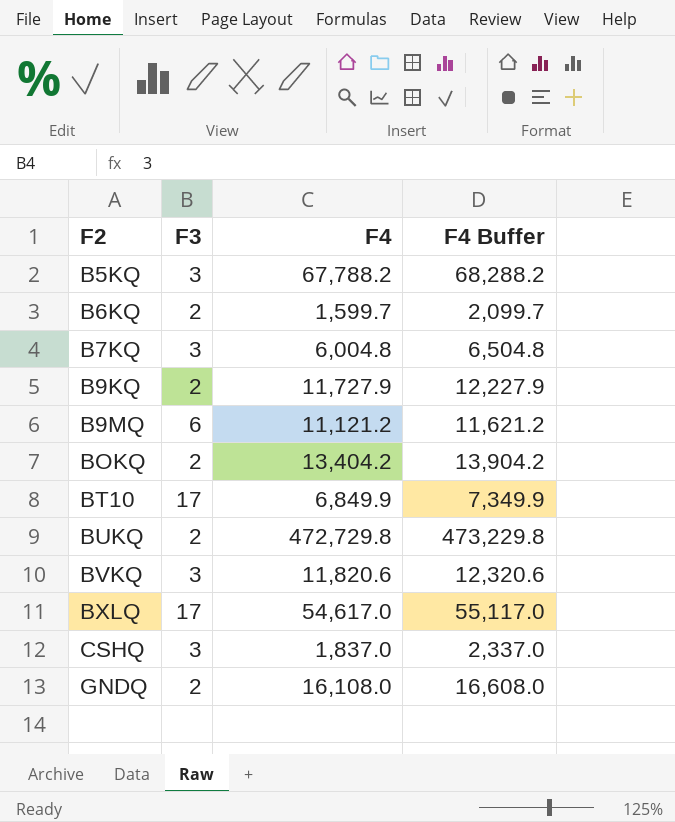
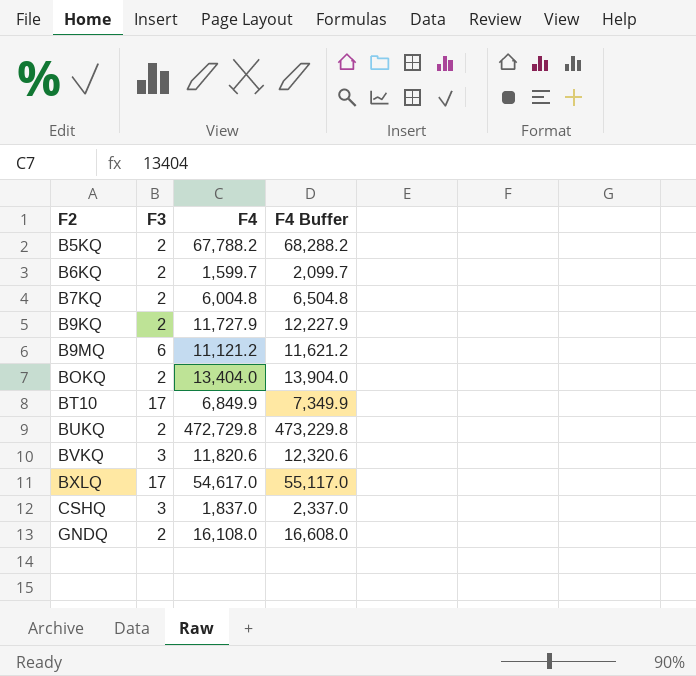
B5KQ | F3: 3 -> 2
B7KQ | F3: 3 -> 2
BOKQ | F4: 13,404.2 -> 13,404.0
BOKQ | F4 Buffer: 13,904.2 -> 13,904.0

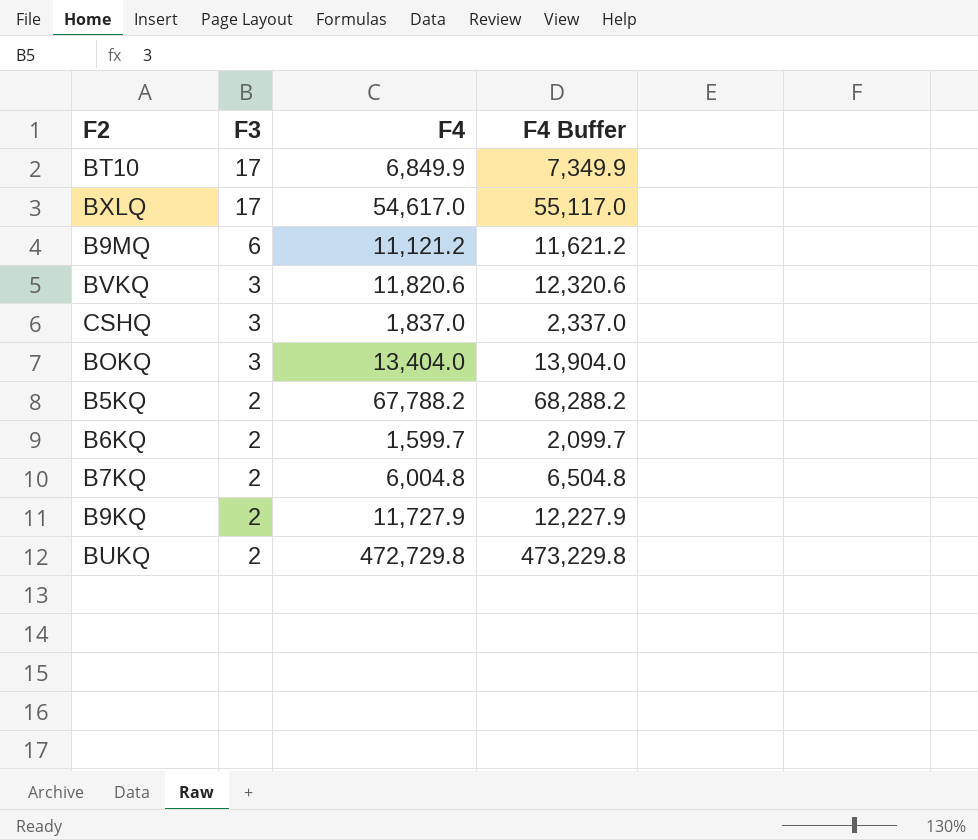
row order: F2 ascending -> F3 descending
row GNDQ: 2 | 16,108.0 | 16,608.0 -> none
BOKQ | F3: 2 -> 3

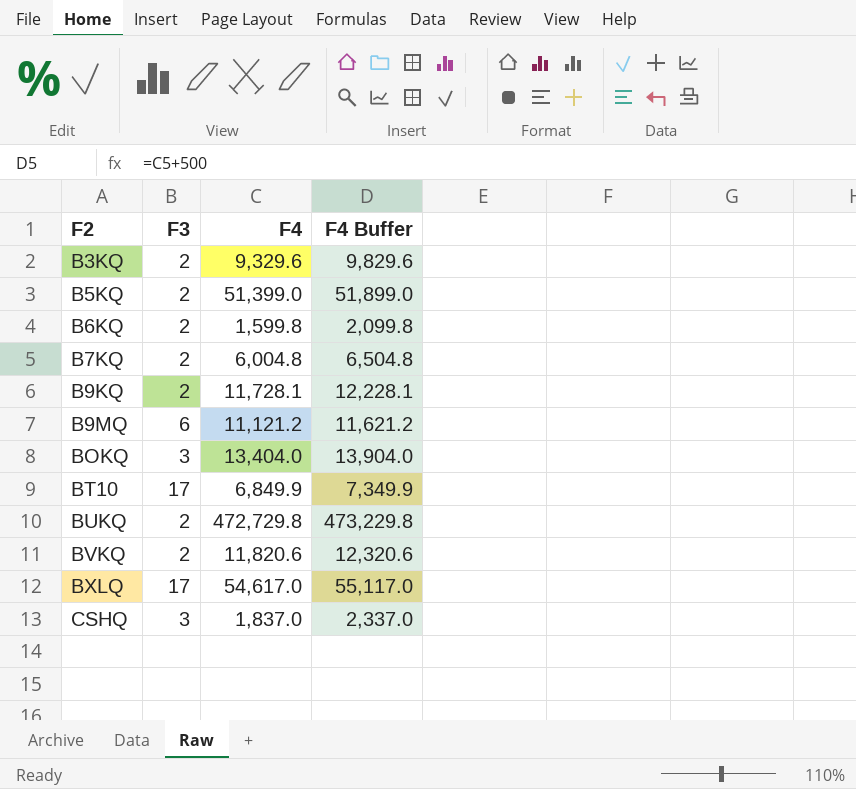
row order: F3 descending -> F2 ascending
row B3KQ: none -> 2 | 9,329.6 | 9,829.6
B5KQ | F4: 67,788.2 -> 51,399.0
B5KQ | F4 Buffer: 68,288.2 -> 51,899.0
B6KQ | F4: 1,599.7 -> 1,599.8
B6KQ | F4 Buffer: 2,099.7 -> 2,099.8
B9KQ | F4: 11,727.9 -> 11,728.1
B9KQ | F4 Buffer: 12,227.9 -> 12,228.1
BVKQ | F3: 3 -> 2

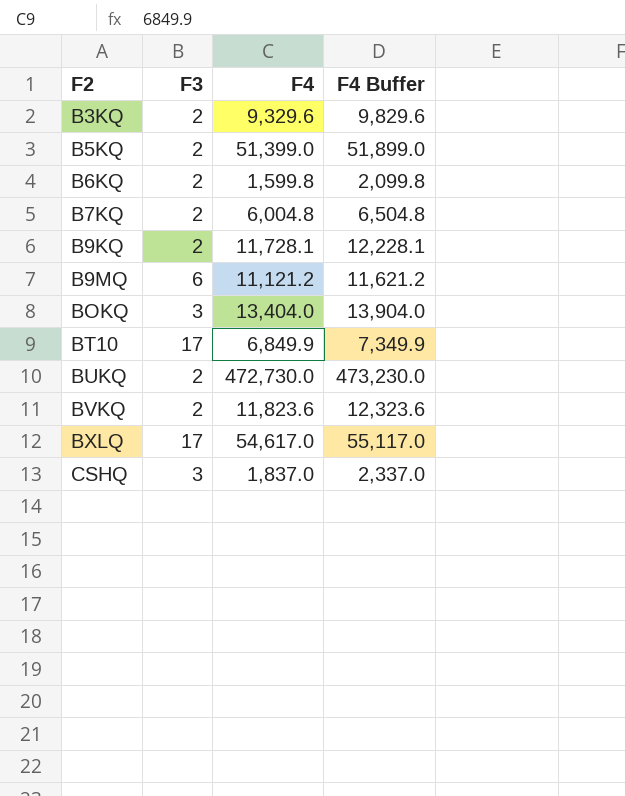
BUKQ | F4: 472,729.8 -> 472,730.0
BUKQ | F4 Buffer: 473,229.8 -> 473,230.0
BVKQ | F4: 11,820.6 -> 11,823.6
BVKQ | F4 Buffer: 12,320.6 -> 12,323.6

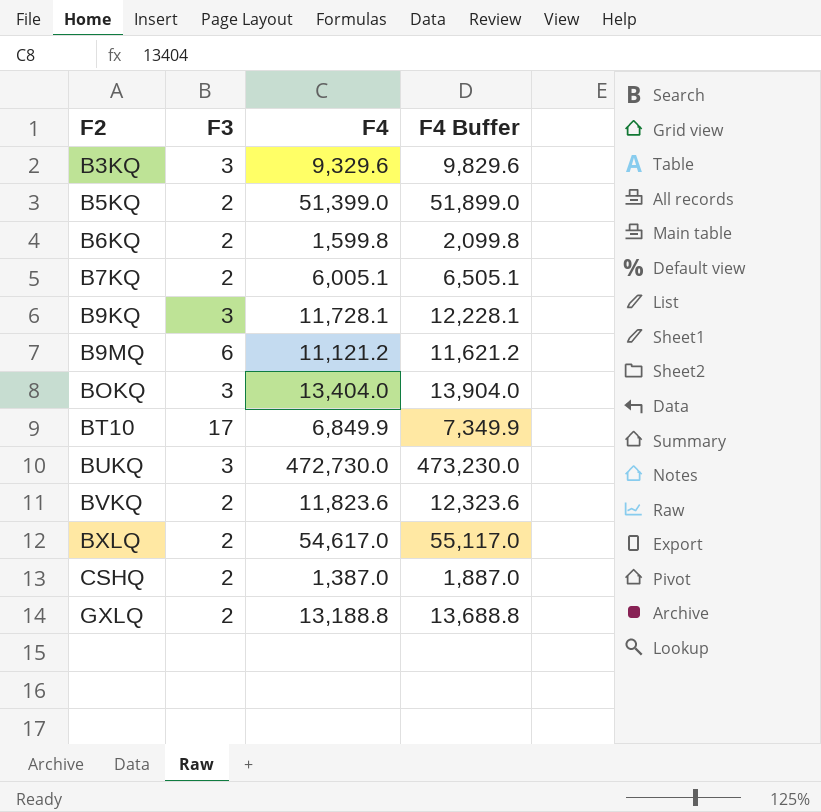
B3KQ | F3: 2 -> 3
B7KQ | F4: 6,004.8 -> 6,005.1
B7KQ | F4 Buffer: 6,504.8 -> 6,505.1
B9KQ | F3: 2 -> 3
BUKQ | F3: 2 -> 3
BXLQ | F3: 17 -> 2
CSHQ | F3: 3 -> 2
CSHQ | F4: 1,837.0 -> 1,387.0
CSHQ | F4 Buffer: 2,337.0 -> 1,887.0
row GXLQ: none -> 2 | 13,188.8 | 13,688.8

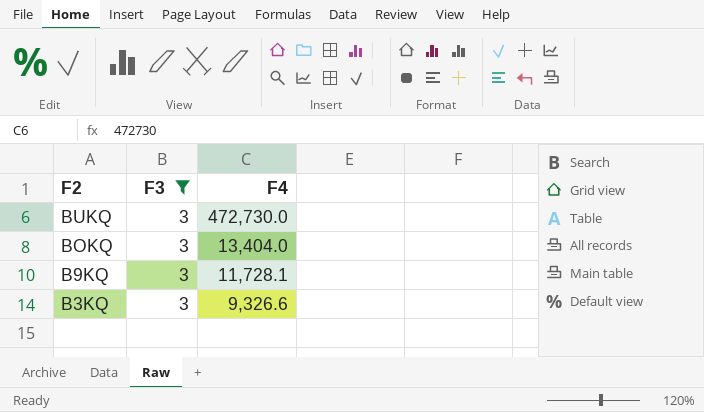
filter: none -> F3 = 3
row order: F2 ascending -> F2 descending
column F4 Buffer | formula: [F4] + 500 -> none
B3KQ | F4: 9,329.6 -> 9,326.6

